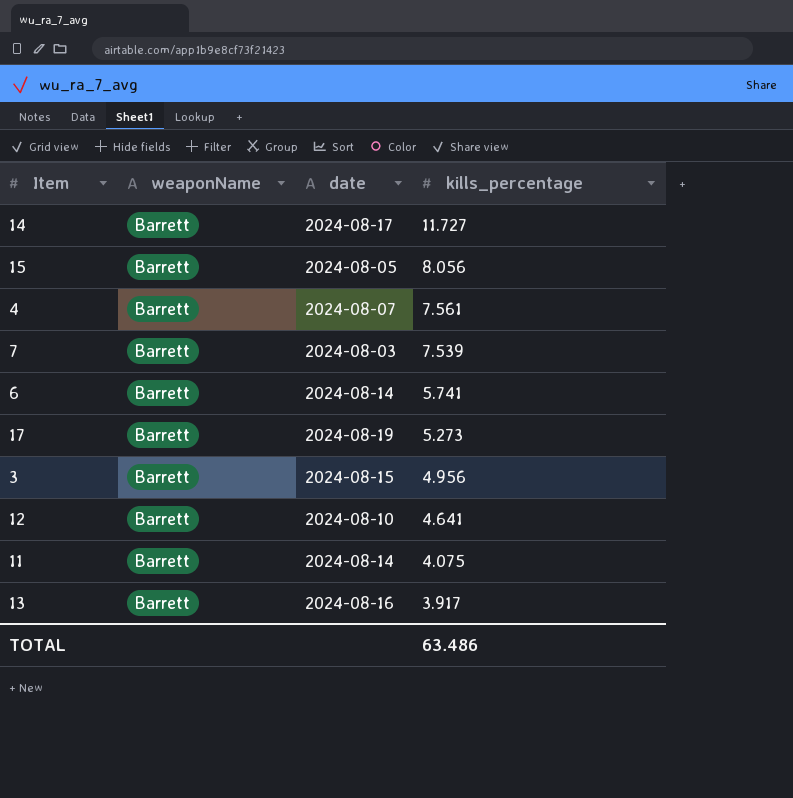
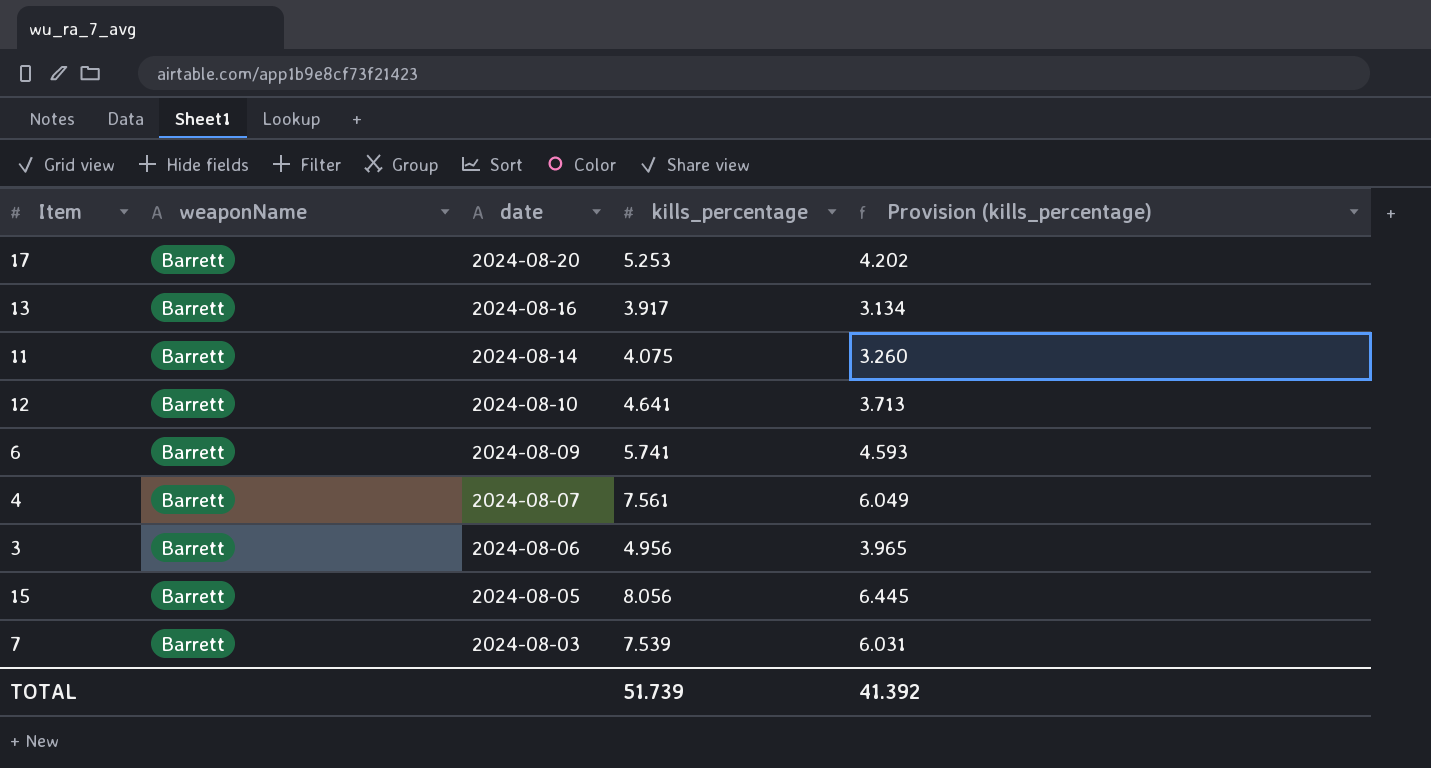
row order: kills_percentage descending -> date descending
column Provision (kills_percentage) | formula: none -> [kills_percentage] * 0.8
row 14: Barrett | 2024-08-17 | 11.727 -> none
17 | date: 2024-08-19 -> 2024-08-20
17 | kills_percentage: 5.273 -> 5.253
6 | date: 2024-08-14 -> 2024-08-09
3 | date: 2024-08-15 -> 2024-08-06
TOTAL | kills_percentage: 63.486 -> 51.739

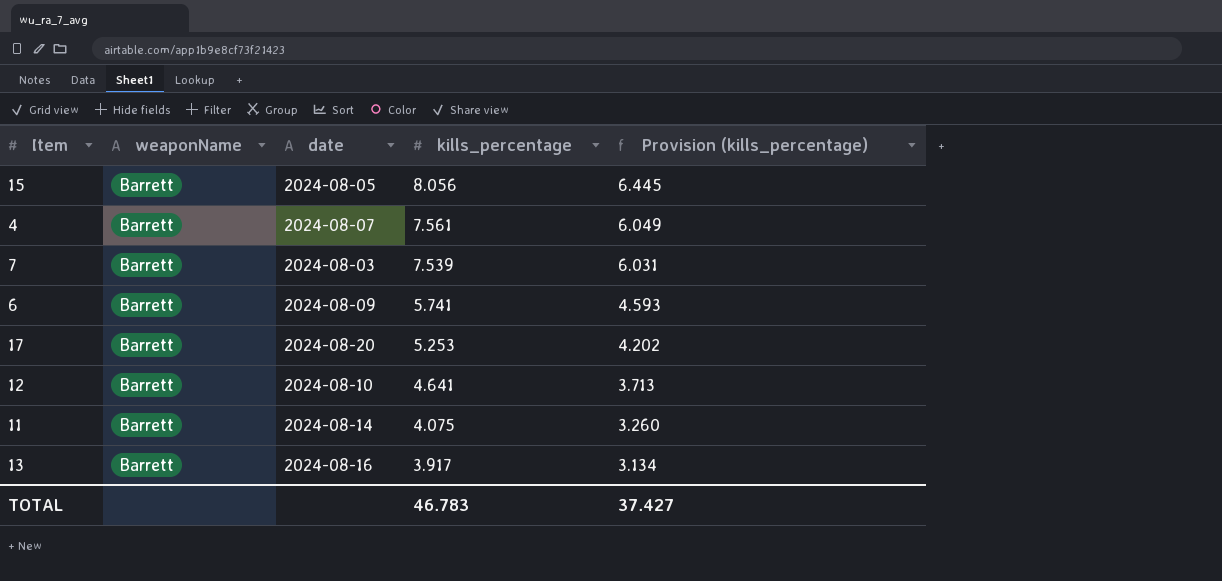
row order: date descending -> kills_percentage descending
row 3: Barrett | 2024-08-06 | 4.956 | 3.965 -> none
TOTAL | kills_percentage: 51.739 -> 46.783
TOTAL | Provision (kills_percentage): 41.392 -> 37.427

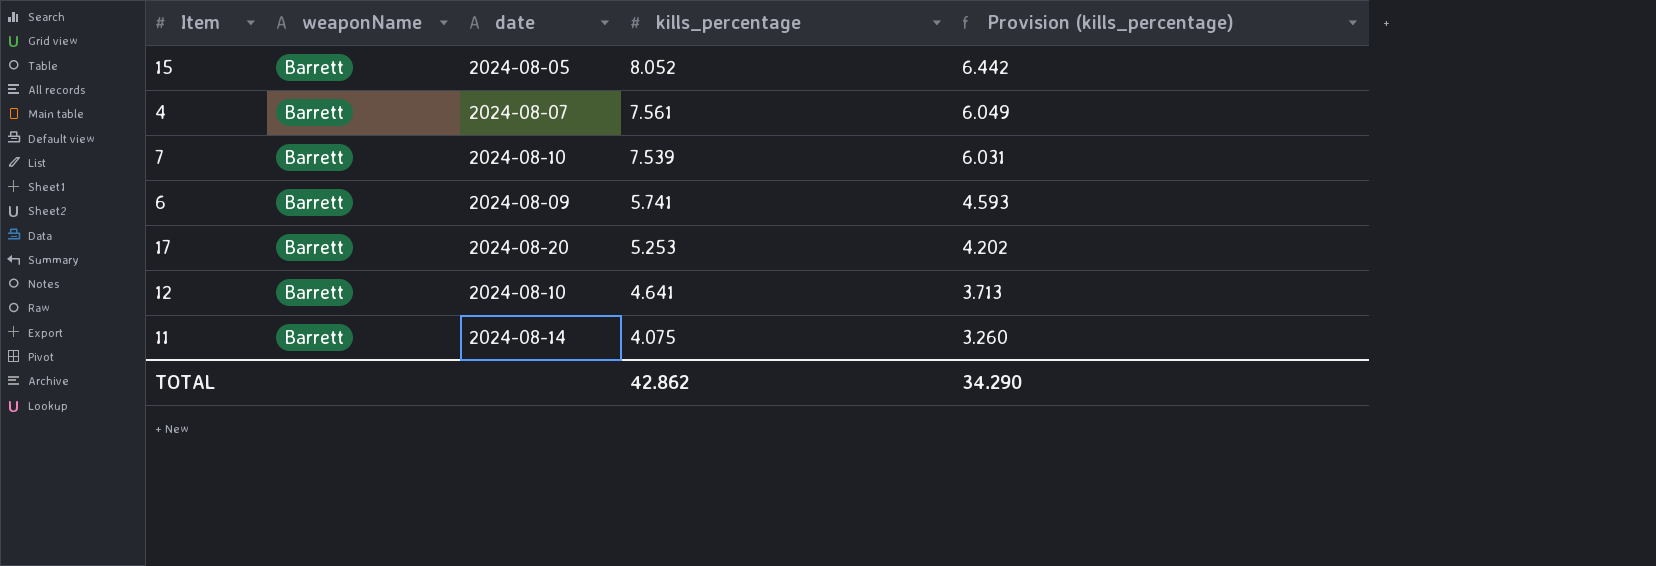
row 13: Barrett | 2024-08-16 | 3.917 | 3.134 -> none
15 | kills_percentage: 8.056 -> 8.052
15 | Provision (kills_percentage): 6.445 -> 6.442
7 | date: 2024-08-03 -> 2024-08-10
TOTAL | kills_percentage: 46.783 -> 42.862
TOTAL | Provision (kills_percentage): 37.427 -> 34.290

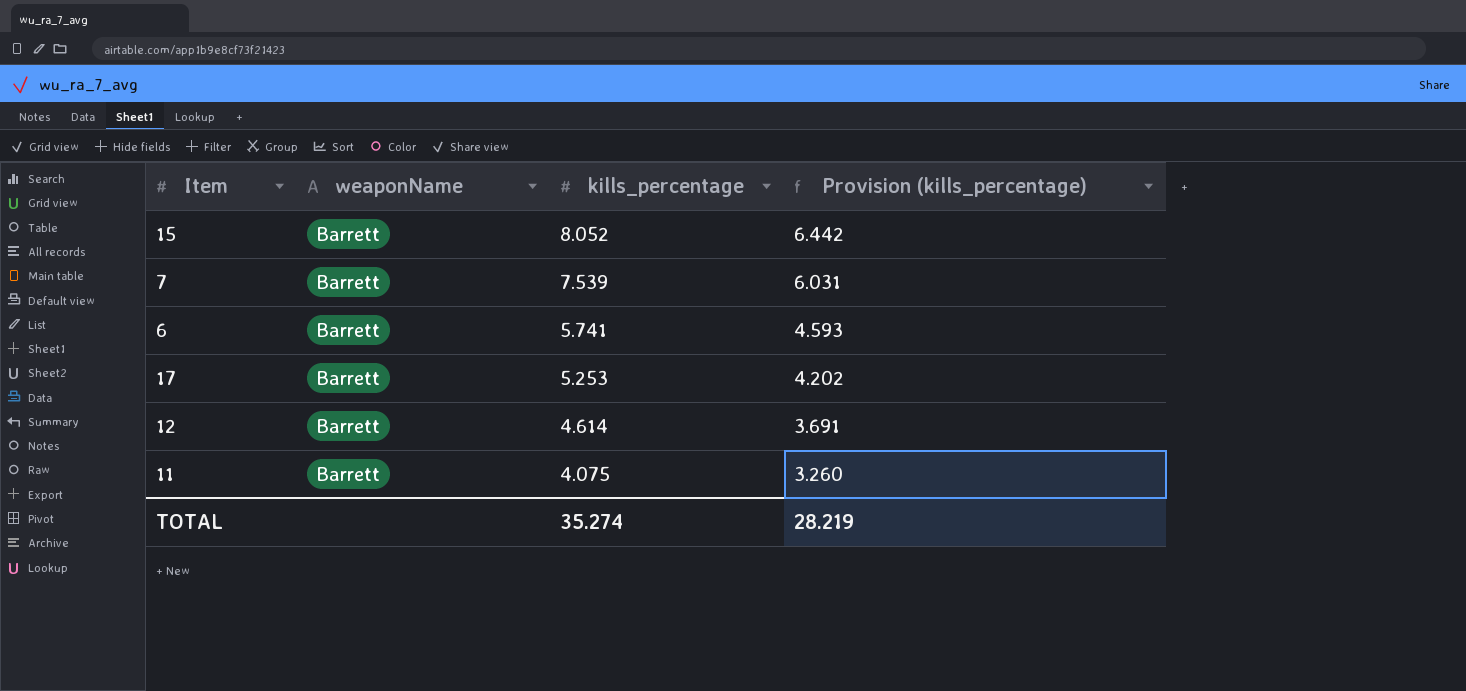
column date | position: 3 -> none
row 4: Barrett | 2024-08-07 | 7.561 | 6.049 -> none
12 | kills_percentage: 4.641 -> 4.614
12 | Provision (kills_percentage): 3.713 -> 3.691
TOTAL | kills_percentage: 42.862 -> 35.274
TOTAL | Provision (kills_percentage): 34.290 -> 28.219

